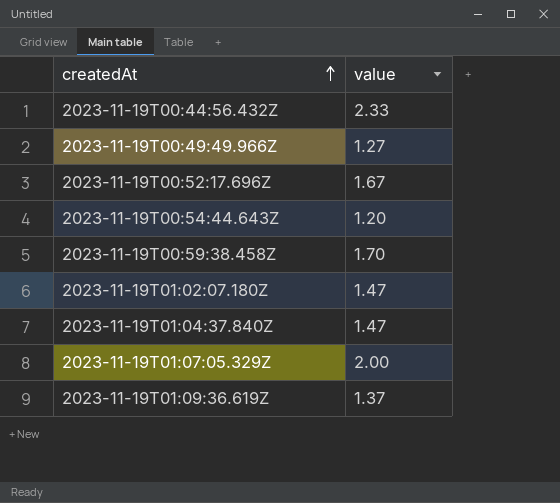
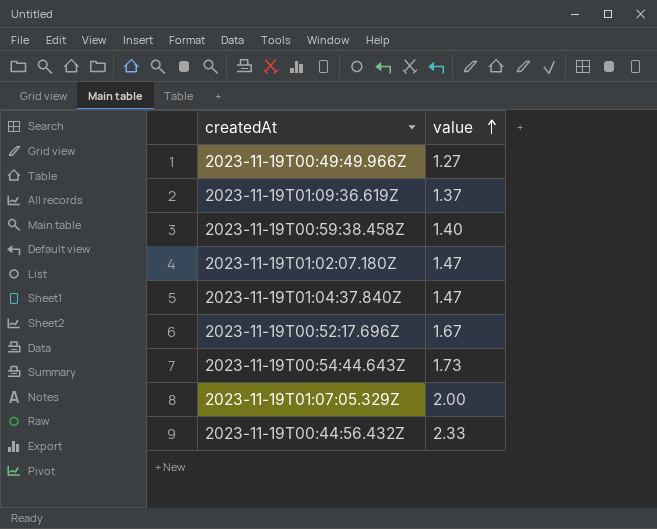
row order: createdAt ascending -> value ascending
2023-11-19T00:59:38.458Z | value: 1.70 -> 1.40
2023-11-19T00:54:44.643Z | value: 1.20 -> 1.73

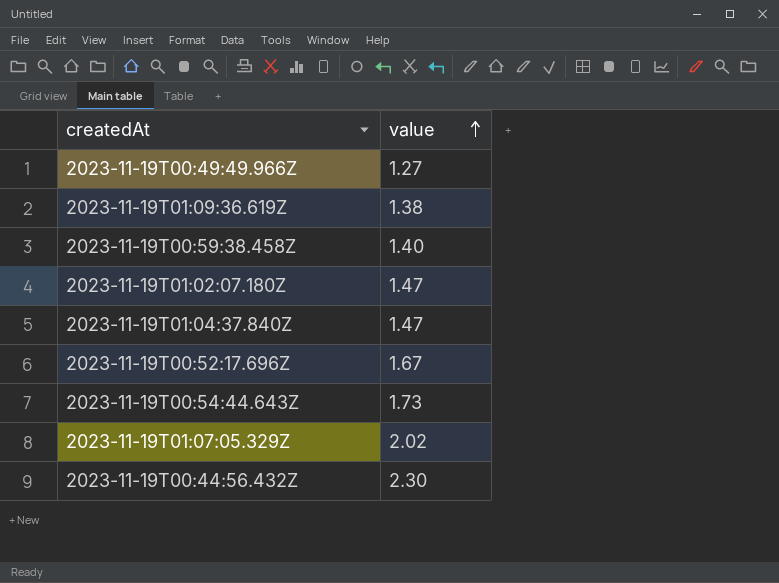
2023-11-19T01:09:36.619Z | value: 1.37 -> 1.38
2023-11-19T01:07:05.329Z | value: 2.00 -> 2.02
2023-11-19T00:44:56.432Z | value: 2.33 -> 2.30

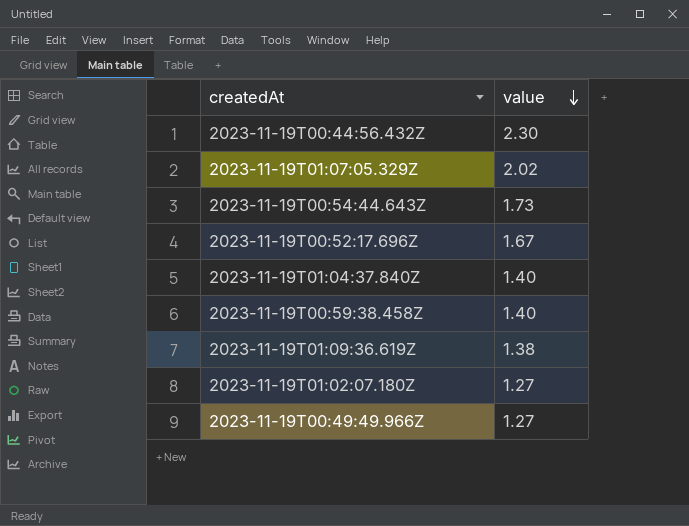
row order: value ascending -> value descending
2023-11-19T01:04:37.840Z | value: 1.47 -> 1.40
2023-11-19T01:02:07.180Z | value: 1.47 -> 1.27

